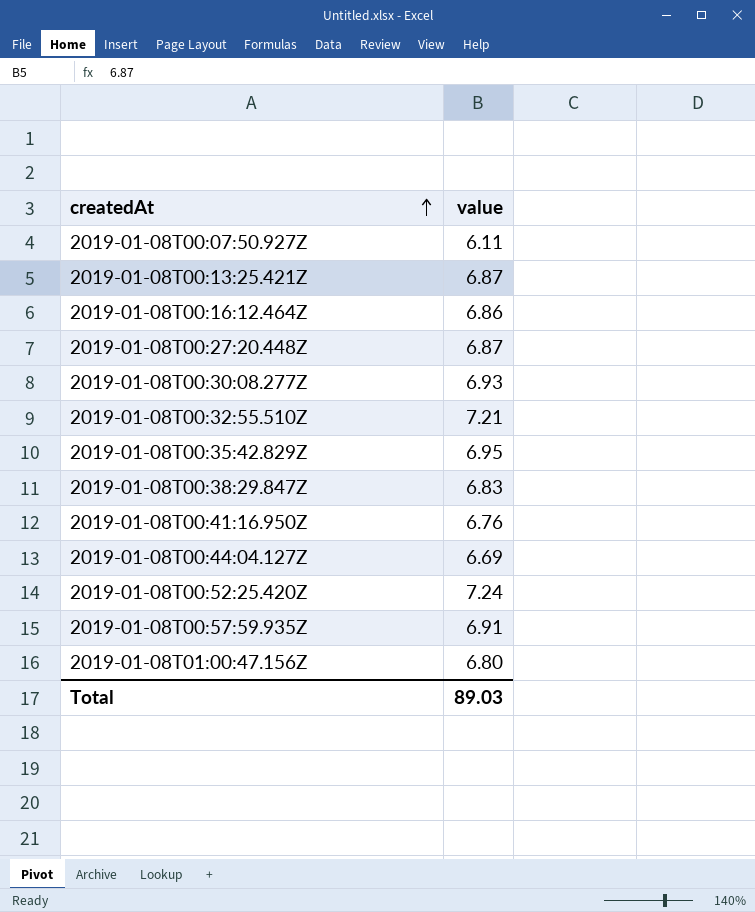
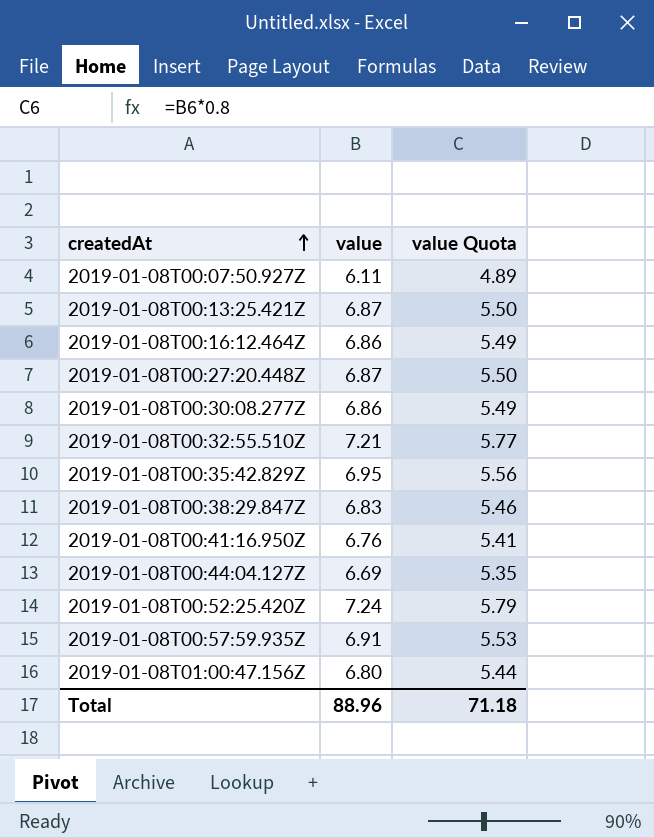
column value Quota | formula: none -> [value] * 0.8
2019-01-08T00:30:08.277Z | value: 6.93 -> 6.86
Total | value: 89.03 -> 88.96

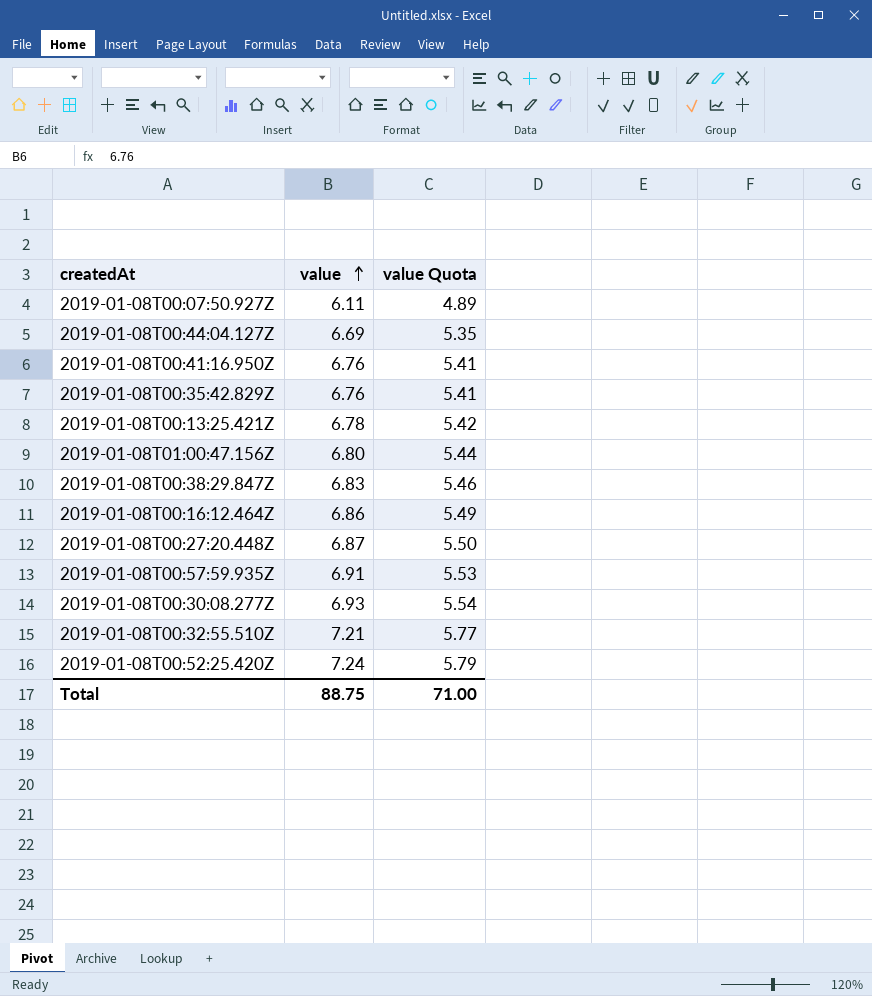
row order: createdAt ascending -> value ascending
2019-01-08T00:35:42.829Z | value: 6.95 -> 6.76
2019-01-08T00:35:42.829Z | value Quota: 5.56 -> 5.41
2019-01-08T00:13:25.421Z | value: 6.87 -> 6.78
2019-01-08T00:13:25.421Z | value Quota: 5.50 -> 5.42
2019-01-08T00:30:08.277Z | value: 6.86 -> 6.93
2019-01-08T00:30:08.277Z | value Quota: 5.49 -> 5.54
Total | value: 88.96 -> 88.75
Total | value Quota: 71.18 -> 71.00

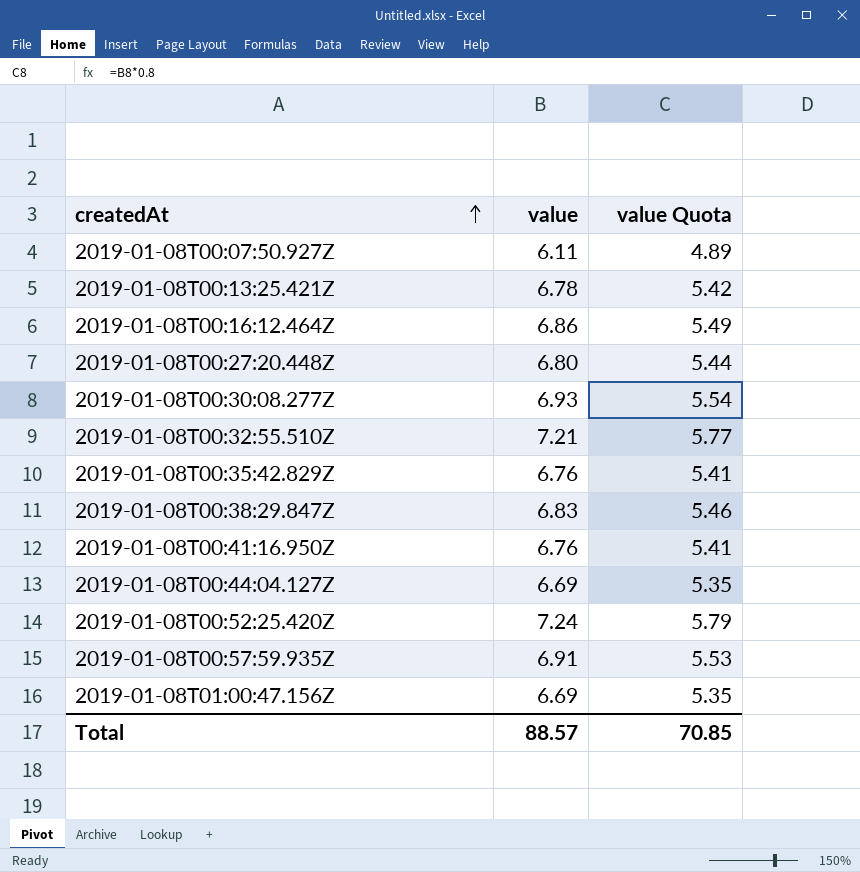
row order: value ascending -> createdAt ascending
2019-01-08T00:27:20.448Z | value: 6.87 -> 6.80
2019-01-08T00:27:20.448Z | value Quota: 5.50 -> 5.44
2019-01-08T01:00:47.156Z | value: 6.80 -> 6.69
2019-01-08T01:00:47.156Z | value Quota: 5.44 -> 5.35
Total | value: 88.75 -> 88.57
Total | value Quota: 71.00 -> 70.85

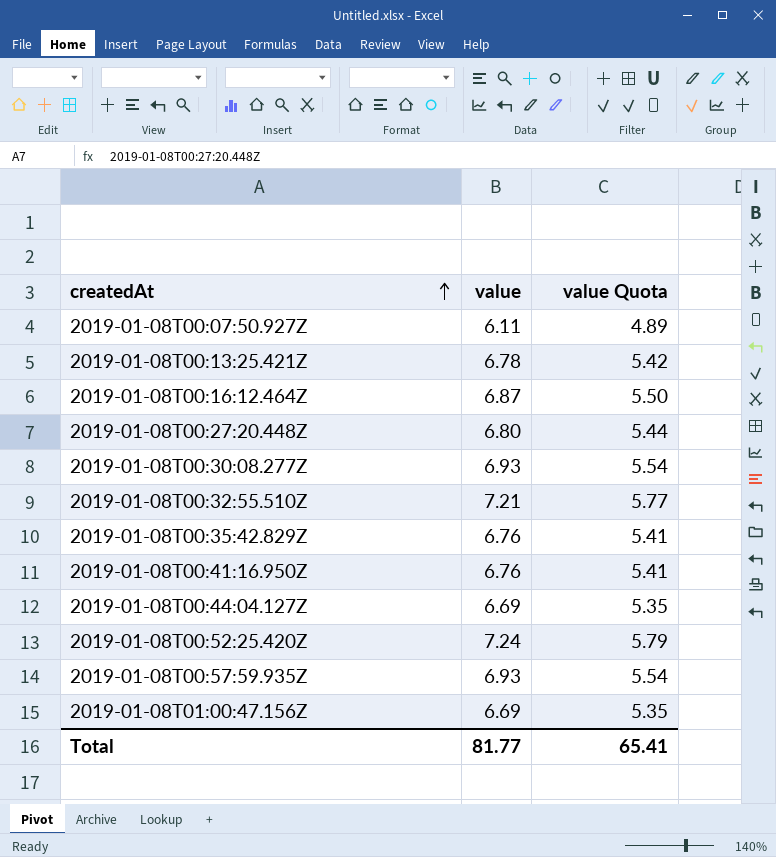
row 2019-01-08T00:38:29.847Z: 6.83 | 5.46 -> none
2019-01-08T00:16:12.464Z | value: 6.86 -> 6.87
2019-01-08T00:16:12.464Z | value Quota: 5.49 -> 5.50
2019-01-08T00:57:59.935Z | value: 6.91 -> 6.93
2019-01-08T00:57:59.935Z | value Quota: 5.53 -> 5.54
Total | value: 88.57 -> 81.77
Total | value Quota: 70.85 -> 65.41

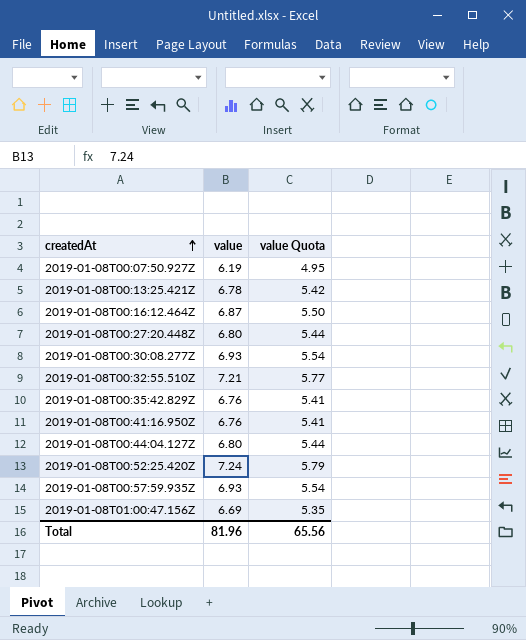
2019-01-08T00:07:50.927Z | value: 6.11 -> 6.19
2019-01-08T00:07:50.927Z | value Quota: 4.89 -> 4.95
2019-01-08T00:44:04.127Z | value: 6.69 -> 6.80
2019-01-08T00:44:04.127Z | value Quota: 5.35 -> 5.44
Total | value: 81.77 -> 81.96
Total | value Quota: 65.41 -> 65.56

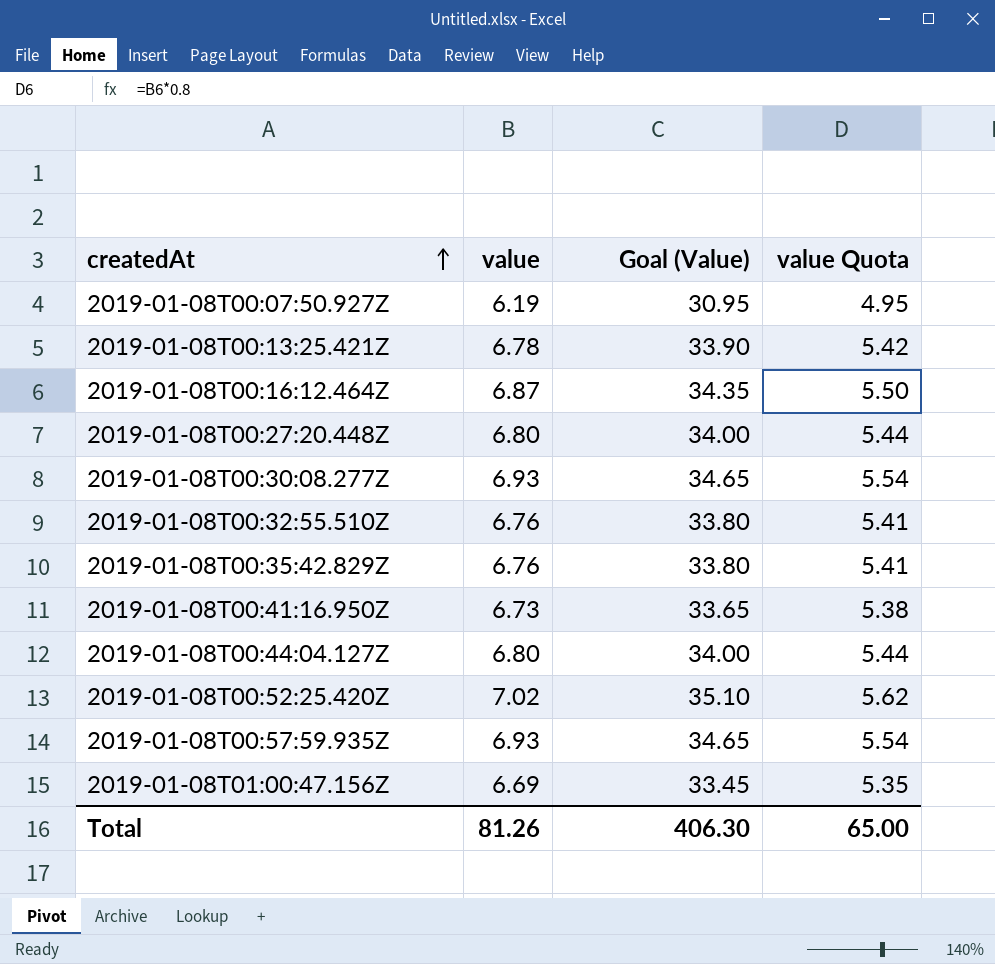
column Goal (Value) | formula: none -> [value] * 5
2019-01-08T00:32:55.510Z | value: 7.21 -> 6.76
2019-01-08T00:32:55.510Z | value Quota: 5.77 -> 5.41
2019-01-08T00:41:16.950Z | value: 6.76 -> 6.73
2019-01-08T00:41:16.950Z | value Quota: 5.41 -> 5.38
2019-01-08T00:52:25.420Z | value: 7.24 -> 7.02
2019-01-08T00:52:25.420Z | value Quota: 5.79 -> 5.62
Total | value: 81.96 -> 81.26
Total | value Quota: 65.56 -> 65.00

